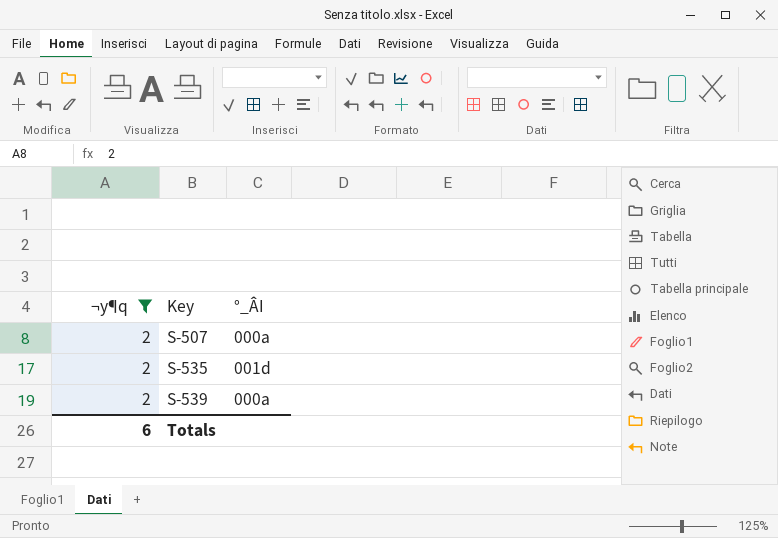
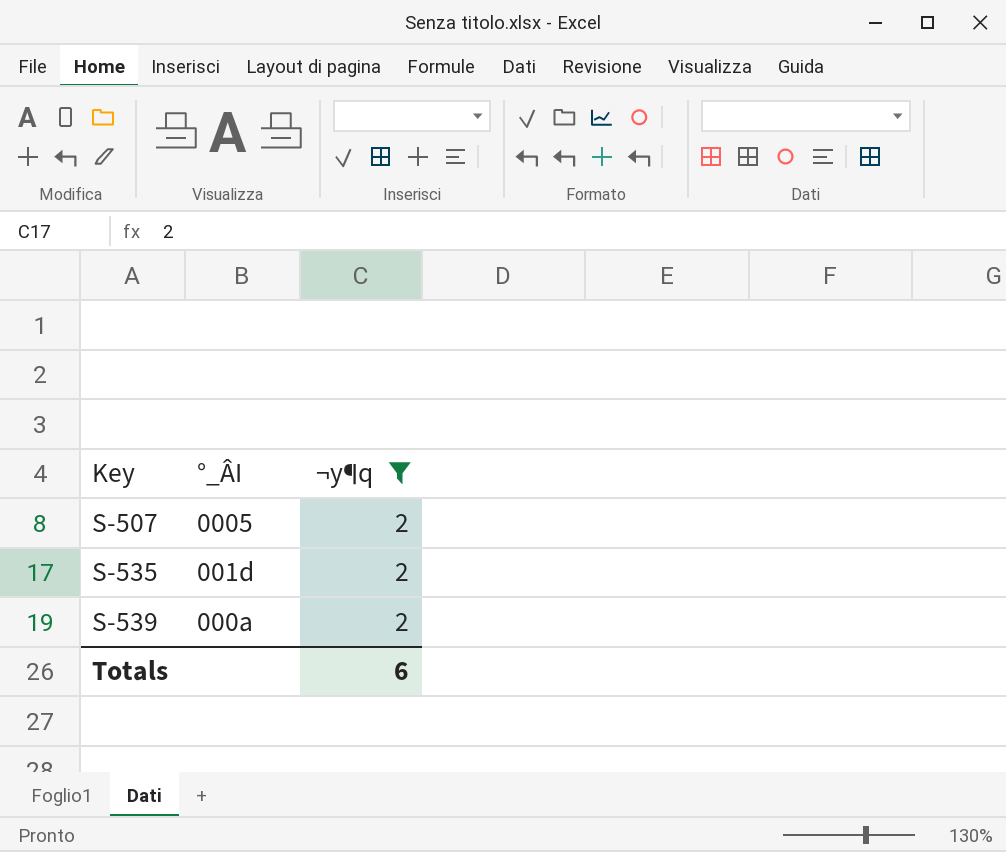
column ¬y¶q | position: 1 -> 3
S-507 | °_ÂI: 000a -> 0005

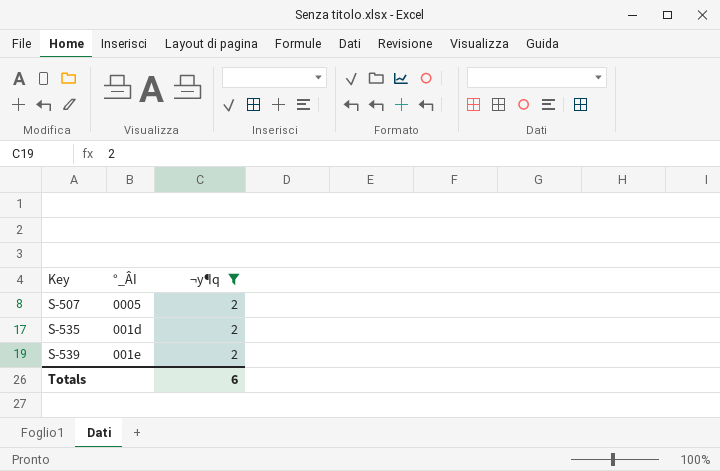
S-539 | °_ÂI: 000a -> 001e

